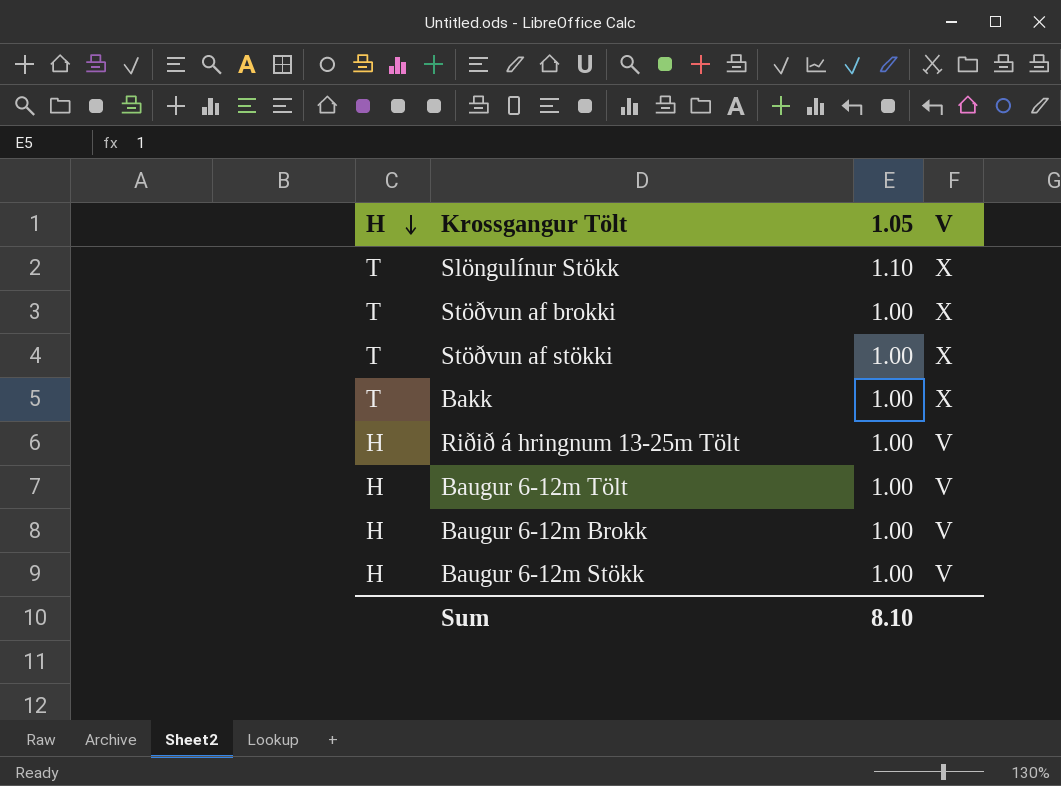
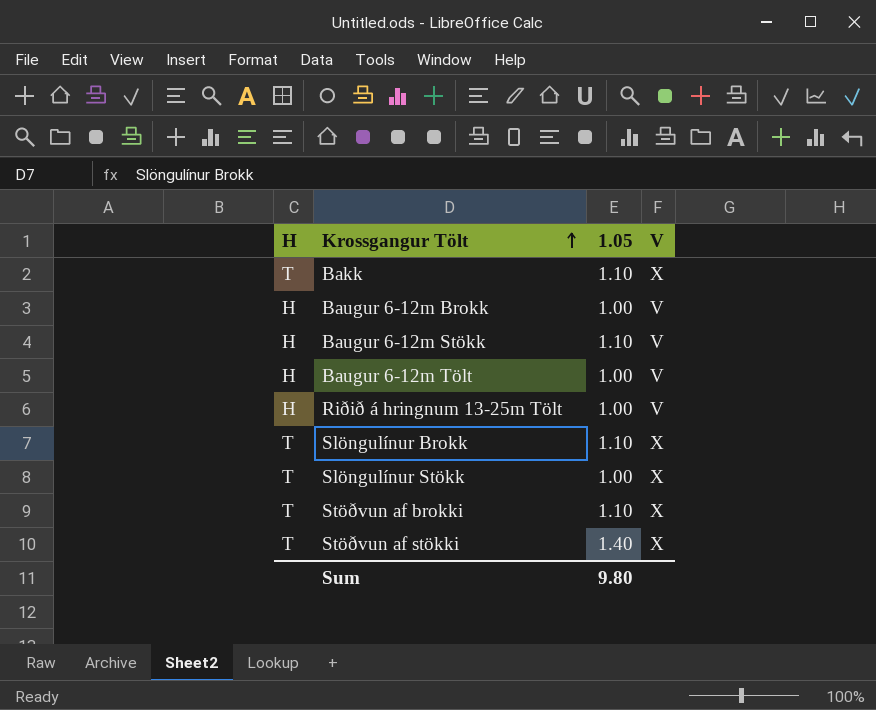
row order: H descending -> Krossgangur Tölt ascending
Bakk | 1.05: 1.00 -> 1.10
Baugur 6-12m Stökk | 1.05: 1.00 -> 1.10
row Slöngulínur Brokk: none -> T | 1.10 | X
Slöngulínur Stökk | 1.05: 1.10 -> 1.00
Stöðvun af brokki | 1.05: 1.00 -> 1.10
Stöðvun af stökki | 1.05: 1.00 -> 1.40
Sum | 1.05: 8.10 -> 9.80

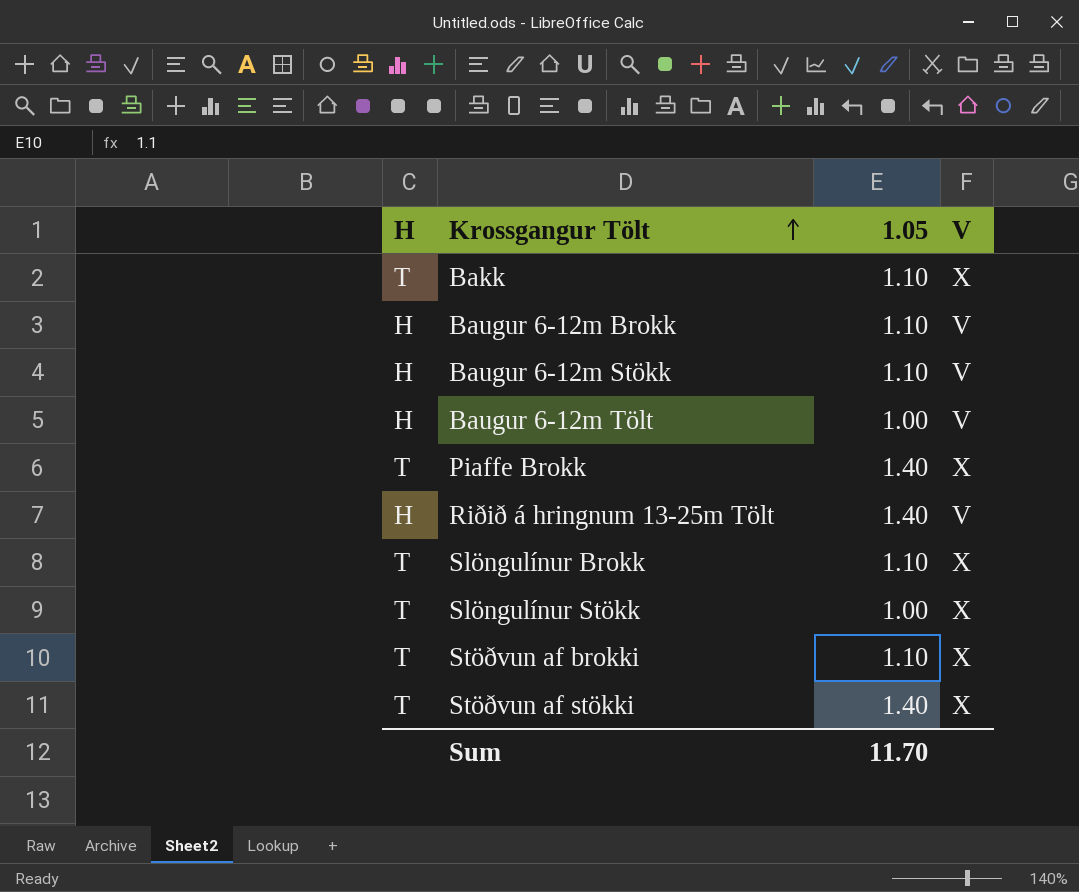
Baugur 6-12m Brokk | 1.05: 1.00 -> 1.10
row Piaffe Brokk: none -> T | 1.40 | X
Riðið á hringnum 13-25m Tölt | 1.05: 1.00 -> 1.40
Sum | 1.05: 9.80 -> 11.70

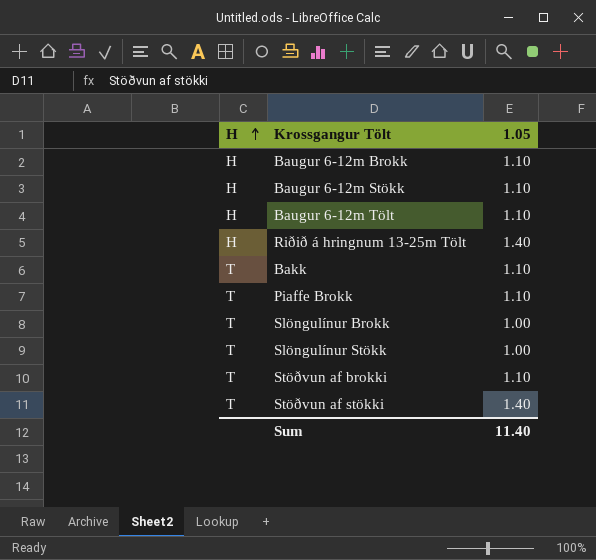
row order: Krossgangur Tölt ascending -> H ascending
column V | position: 4 -> none
Baugur 6-12m Tölt | 1.05: 1.00 -> 1.10
Piaffe Brokk | 1.05: 1.40 -> 1.10
Slöngulínur Brokk | 1.05: 1.10 -> 1.00
Sum | 1.05: 11.70 -> 11.40

